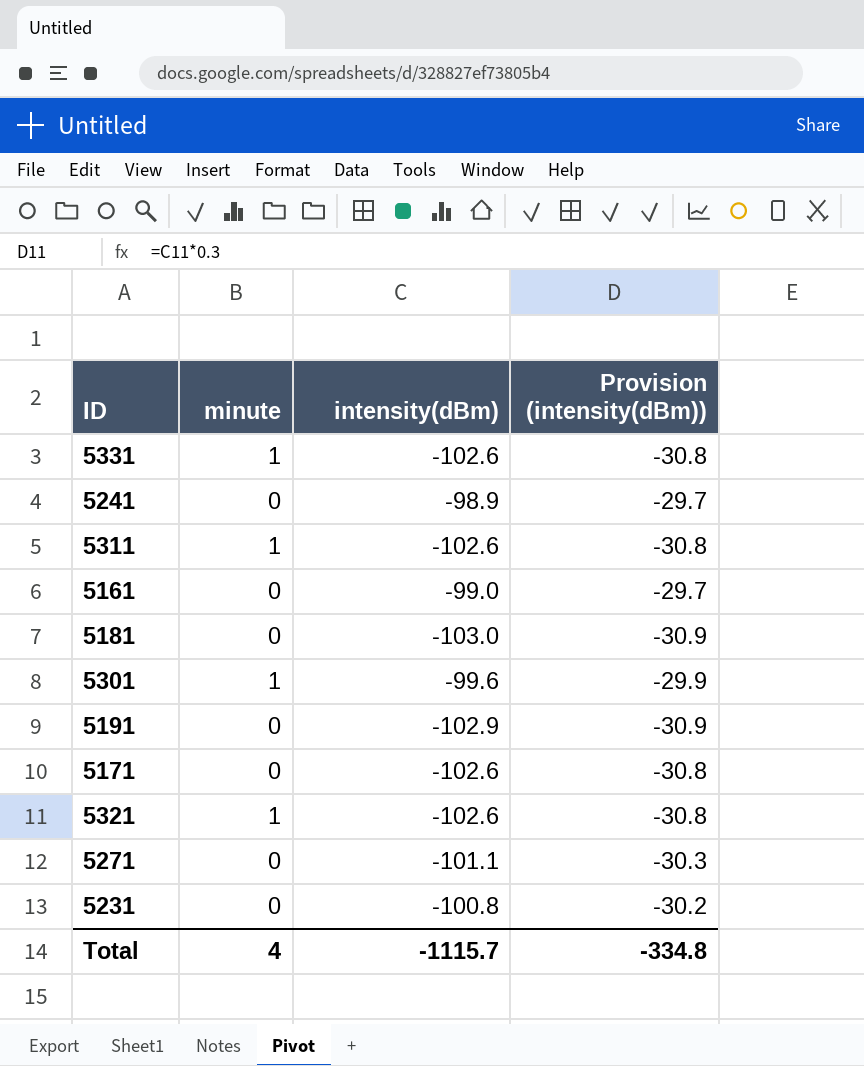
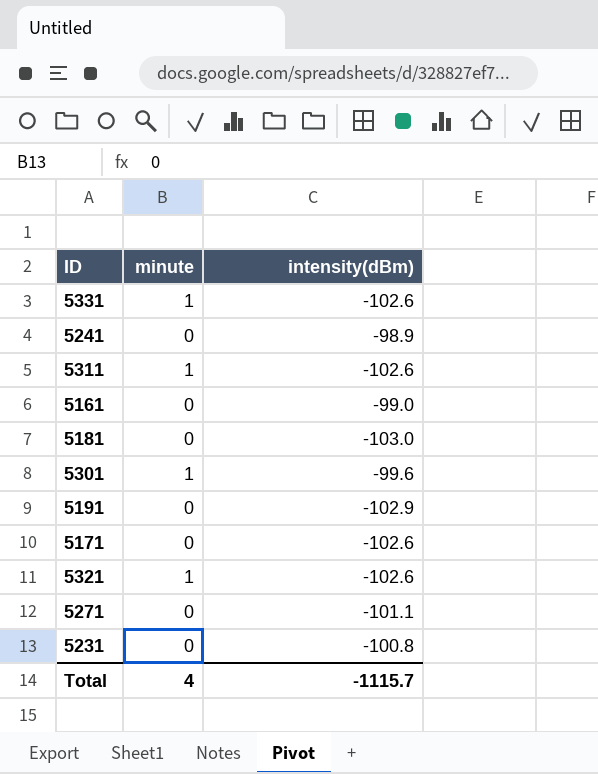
column Provision (intensity(dBm)) | formula: [intensity(dBm)] * 0.3 -> none

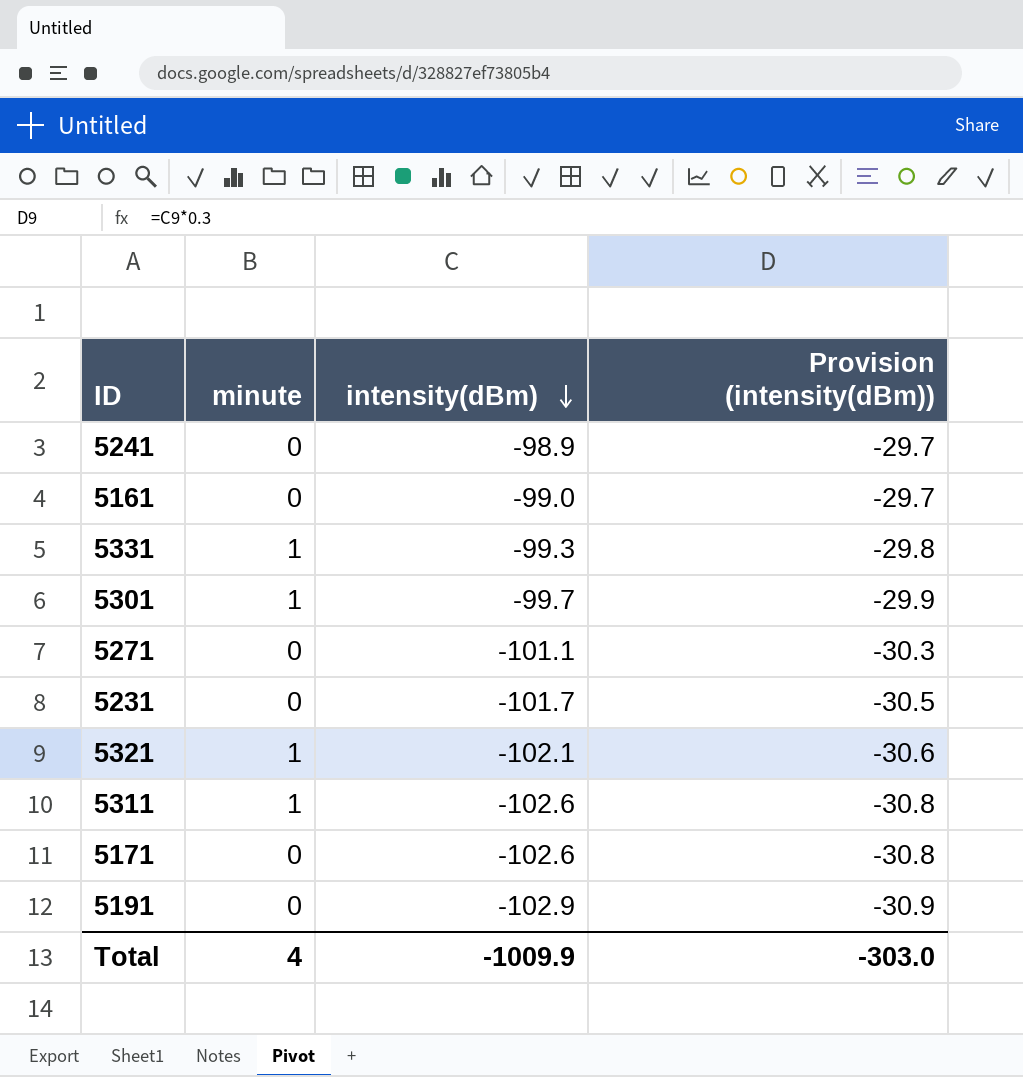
row order: none -> intensity(dBm) descending
column Provision (intensity(dBm)) | formula: none -> [intensity(dBm)] * 0.3
row 5181: 0 | -103.0 -> none
5331 | intensity(dBm): -102.6 -> -99.3
5301 | intensity(dBm): -99.6 -> -99.7
5231 | intensity(dBm): -100.8 -> -101.7
5321 | intensity(dBm): -102.6 -> -102.1
Total | intensity(dBm): -1115.7 -> -1009.9

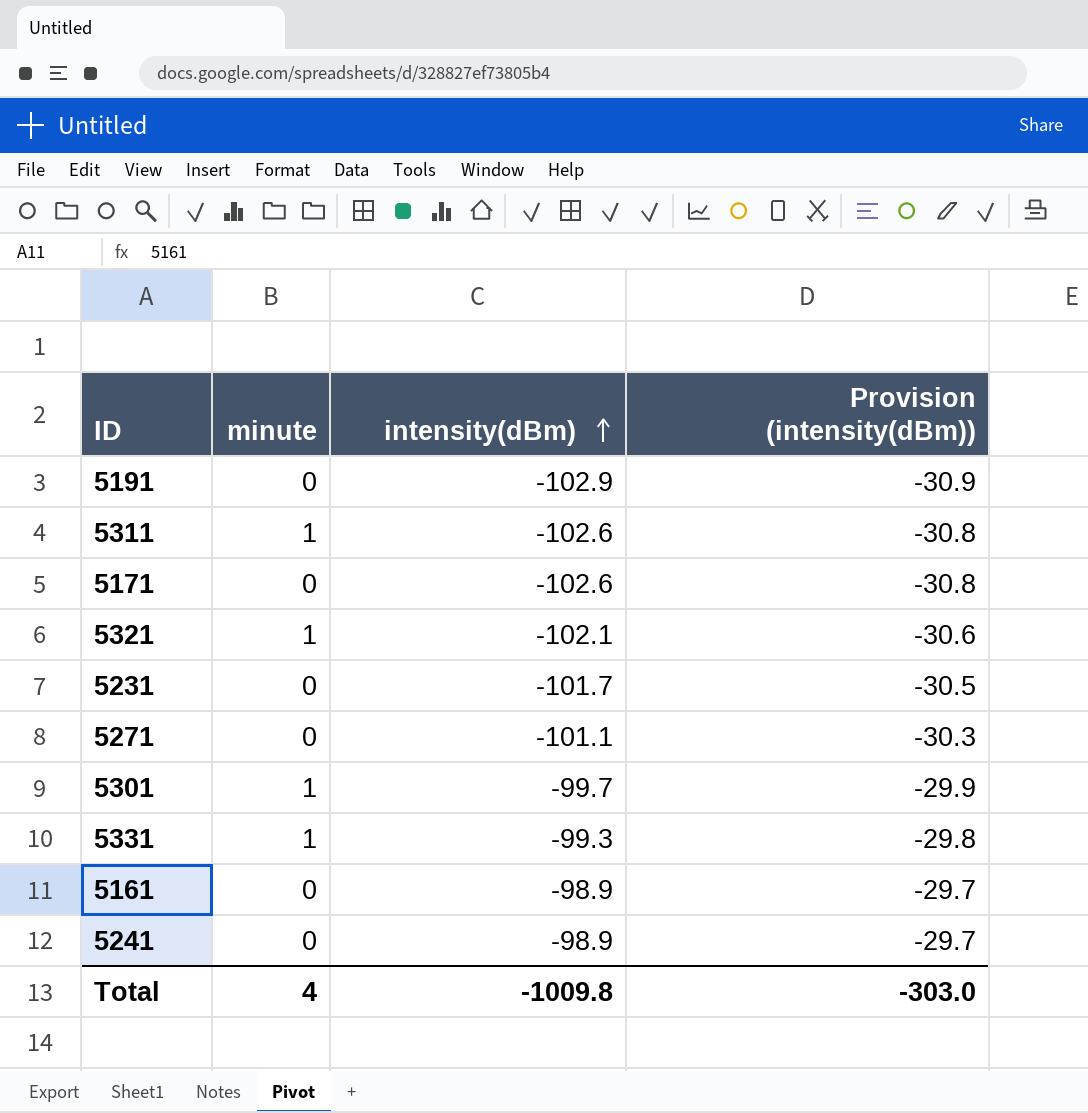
row order: intensity(dBm) descending -> intensity(dBm) ascending
5161 | intensity(dBm): -99.0 -> -98.9
Total | intensity(dBm): -1009.9 -> -1009.8

